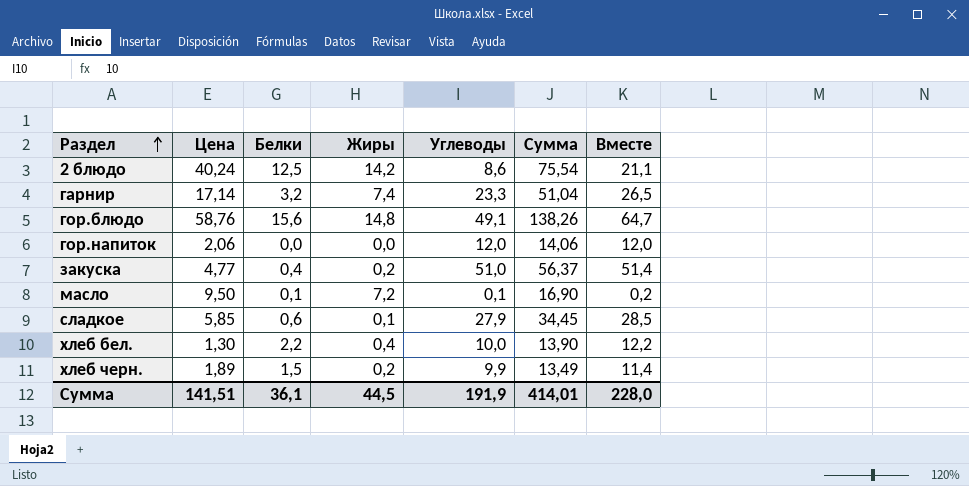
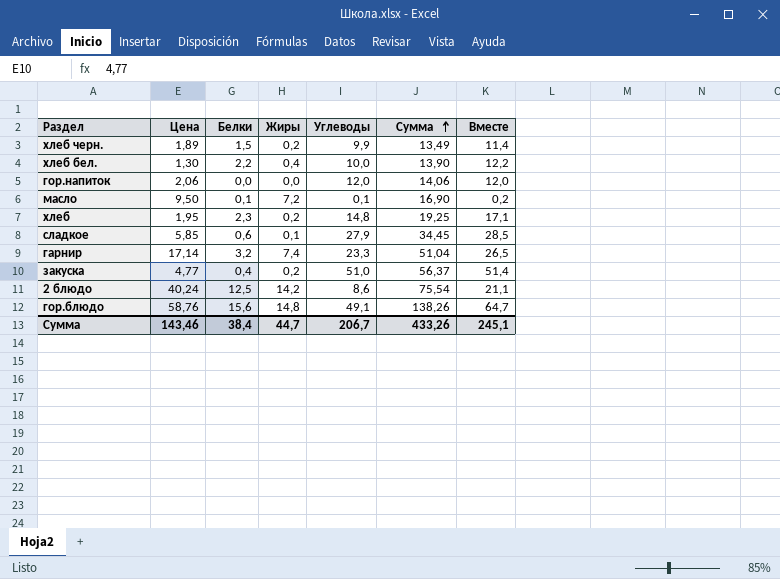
row order: Раздел ascending -> Сумма ascending
row хлеб: none -> 1,95 | 2,3 | 0,2 | 14,8 | 19,25 | 17,1
Сумма | Цена: 141,51 -> 143,46
Сумма | Белки: 36,1 -> 38,4
Сумма | Жиры: 44,5 -> 44,7
Сумма | Углеводы: 191,9 -> 206,7
Сумма | Сумма: 414,01 -> 433,26
Сумма | Вместе: 228,0 -> 245,1

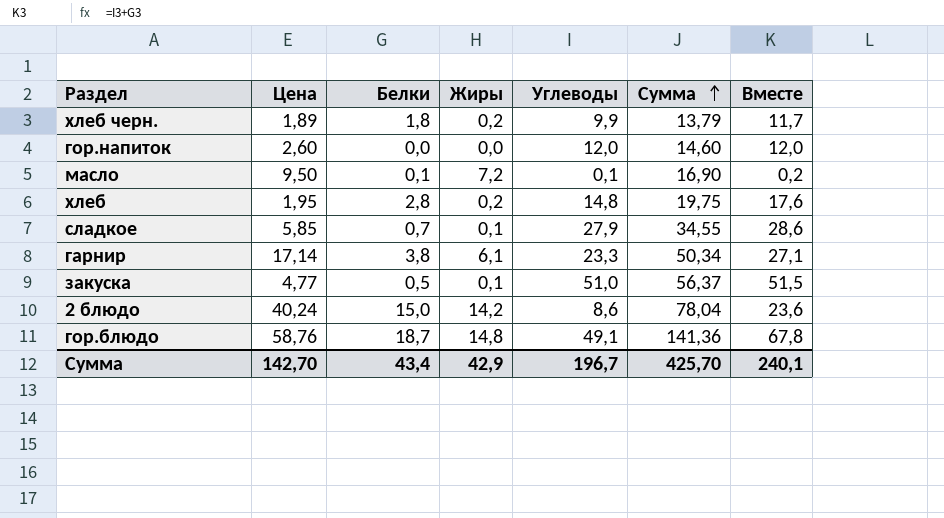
row хлеб бел.: 1,30 | 2,2 | 0,4 | 10,0 | 13,90 | 12,2 -> none
хлеб черн. | Белки: 1,5 -> 1,8
хлеб черн. | Сумма: 13,49 -> 13,79
хлеб черн. | Вместе: 11,4 -> 11,7
гор.напиток | Цена: 2,06 -> 2,60
гор.напиток | Сумма: 14,06 -> 14,60
хлеб | Белки: 2,3 -> 2,8
хлеб | Сумма: 19,25 -> 19,75
хлеб | Вместе: 17,1 -> 17,6
сладкое | Белки: 0,6 -> 0,7
сладкое | Сумма: 34,45 -> 34,55
сладкое | Вместе: 28,5 -> 28,6
гарнир | Белки: 3,2 -> 3,8
гарнир | Жиры: 7,4 -> 6,1
гарнир | Сумма: 51,04 -> 50,34
гарнир | Вместе: 26,5 -> 27,1
закуска | Белки: 0,4 -> 0,5
закуска | Жиры: 0,2 -> 0,1
закуска | Вместе: 51,4 -> 51,5
2 блюдо | Белки: 12,5 -> 15,0
2 блюдо | Сумма: 75,54 -> 78,04
2 блюдо | Вместе: 21,1 -> 23,6
гор.блюдо | Белки: 15,6 -> 18,7
гор.блюдо | Сумма: 138,26 -> 141,36
гор.блюдо | Вместе: 64,7 -> 67,8
Сумма | Цена: 143,46 -> 142,70
Сумма | Белки: 38,4 -> 43,4
Сумма | Жиры: 44,7 -> 42,9
Сумма | Углеводы: 206,7 -> 196,7
Сумма | Сумма: 433,26 -> 425,70
Сумма | Вместе: 245,1 -> 240,1

